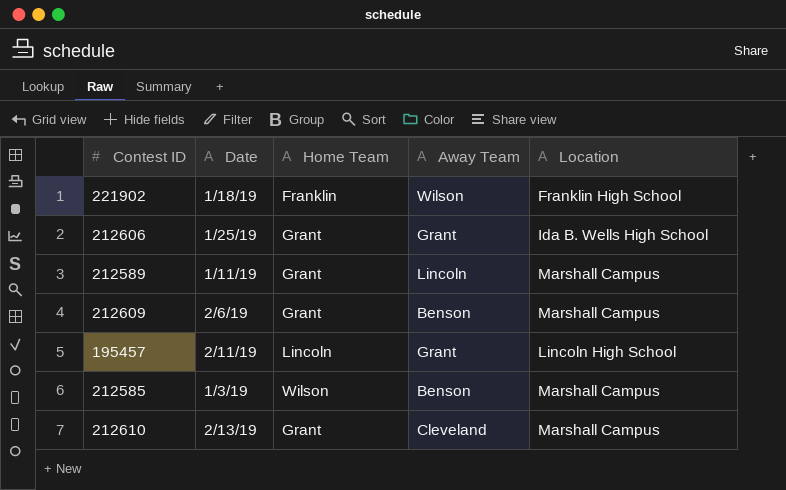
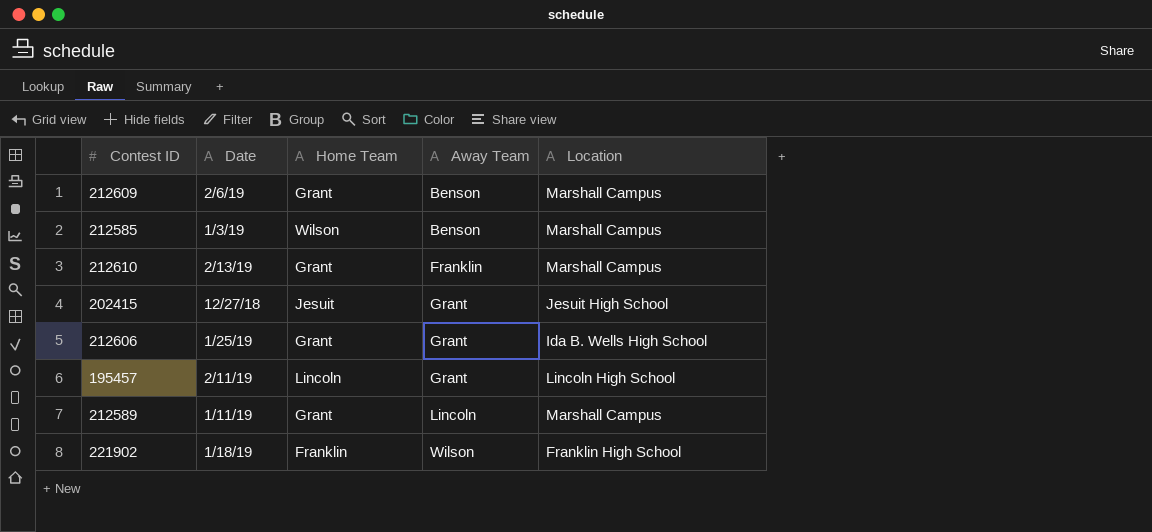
row order: none -> Away Team ascending
212610 | Away Team: Cleveland -> Franklin
row 202415: none -> 12/27/18 | Jesuit | Grant | Jesuit High School

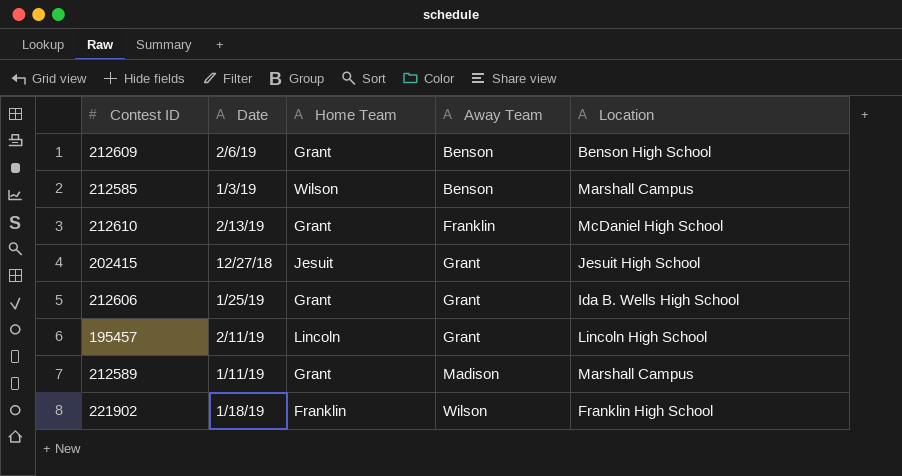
212609 | Location: Marshall Campus -> Benson High School
212610 | Location: Marshall Campus -> McDaniel High School
212589 | Away Team: Lincoln -> Madison

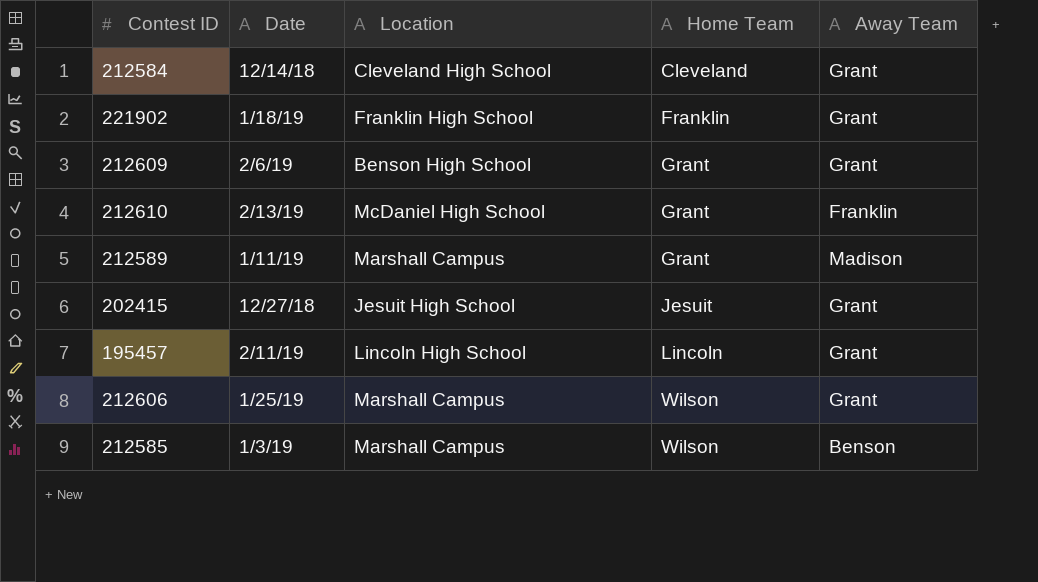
row order: Away Team ascending -> Home Team ascending
column Location | position: 5 -> 3
row 212584: none -> 12/14/18 | Cleveland High School | Cleveland | Grant
221902 | Away Team: Wilson -> Grant
212609 | Away Team: Benson -> Grant
212606 | Location: Ida B. Wells High School -> Marshall Campus
212606 | Home Team: Grant -> Wilson

